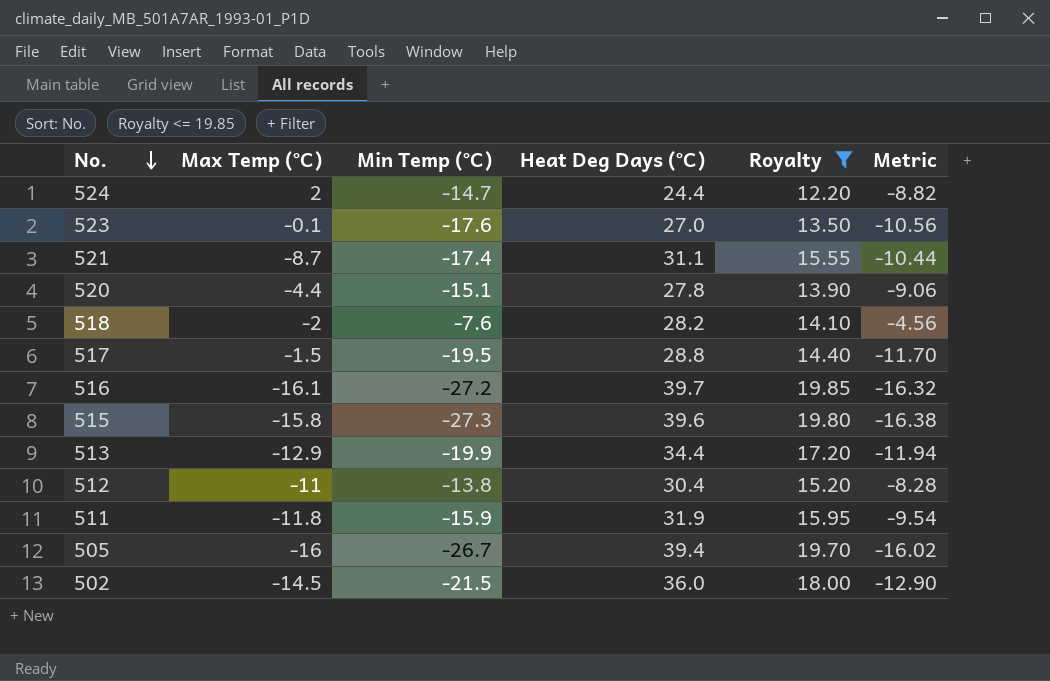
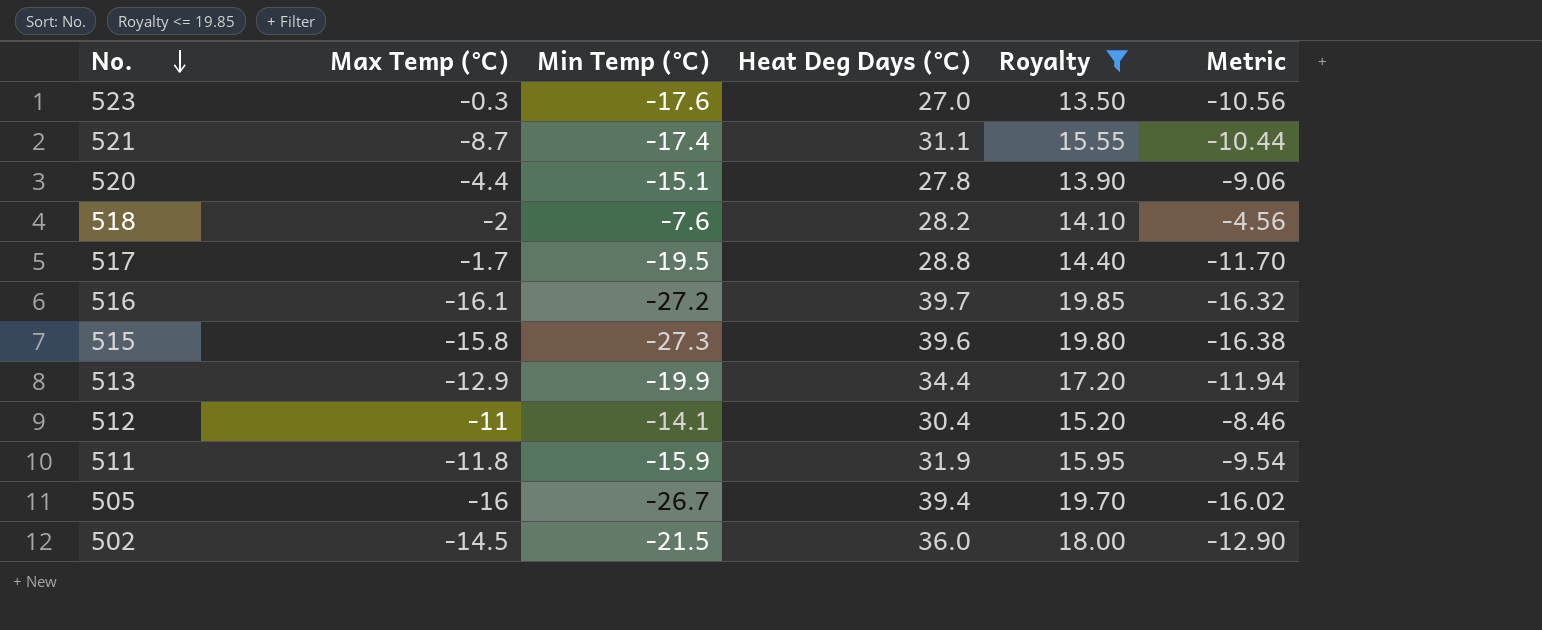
row 524: 2 | -14.7 | 24.4 | 12.20 | -8.82 -> none
523 | Max Temp (°C): -0.1 -> -0.3
517 | Max Temp (°C): -1.5 -> -1.7
512 | Min Temp (°C): -13.8 -> -14.1
512 | Metric: -8.28 -> -8.46

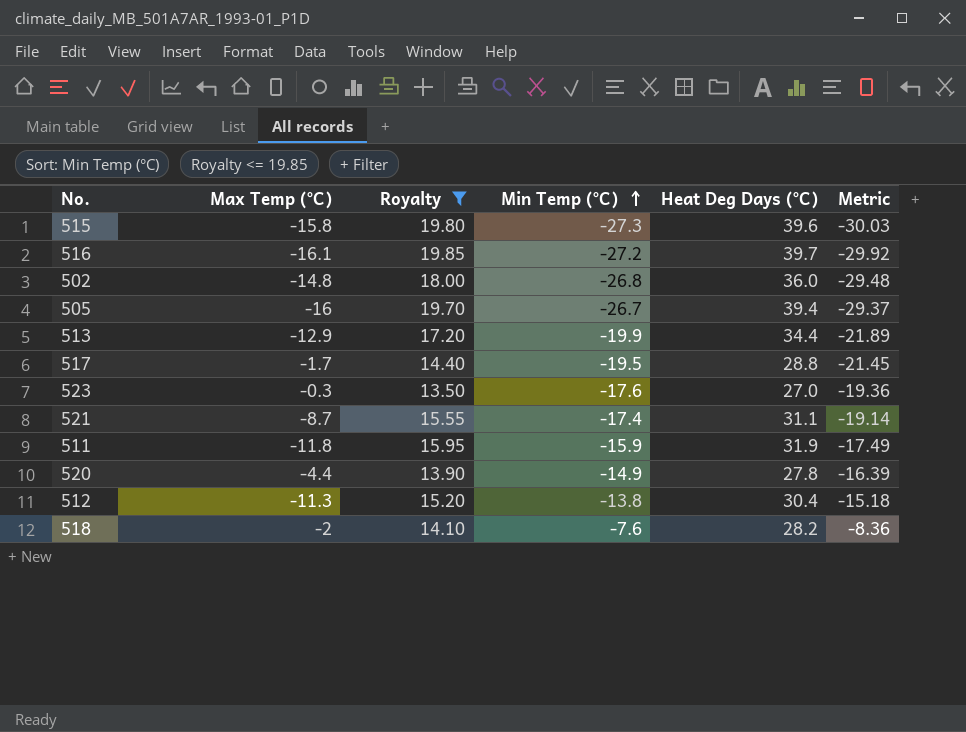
row order: No. descending -> Min Temp (°C) ascending
column Royalty | position: 5 -> 3
column Metric | formula: [Min Temp (°C)] * 0.6 -> [Min Temp (°C)] * 1.1
502 | Max Temp (°C): -14.5 -> -14.8
502 | Min Temp (°C): -21.5 -> -26.8
520 | Min Temp (°C): -15.1 -> -14.9
512 | Max Temp (°C): -11 -> -11.3
512 | Min Temp (°C): -14.1 -> -13.8

